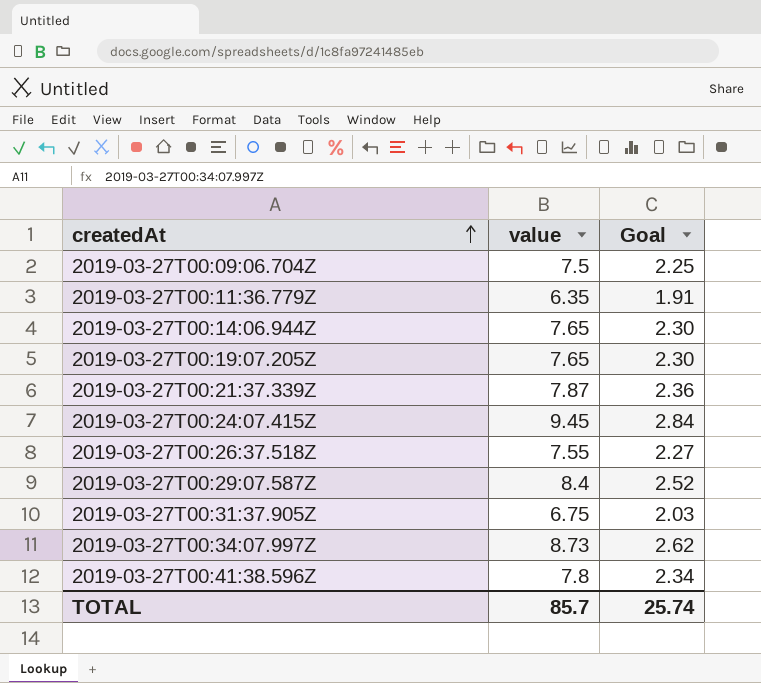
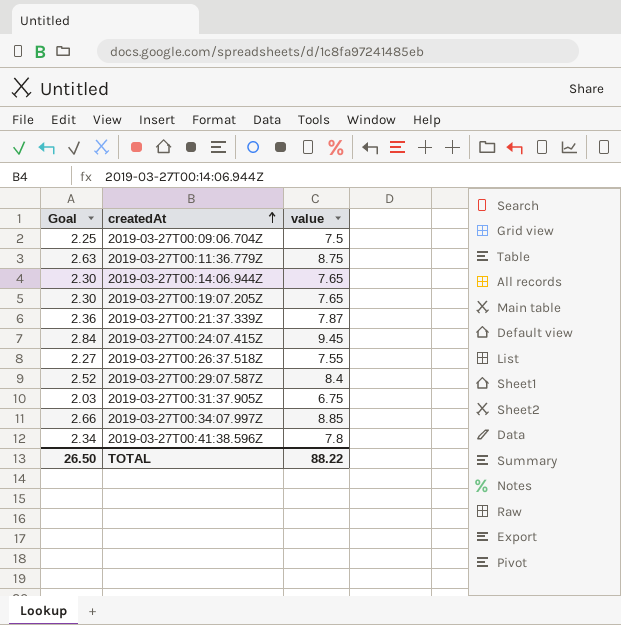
column Goal | position: 3 -> 1
2019-03-27T00:11:36.779Z | Goal: 1.91 -> 2.63
2019-03-27T00:11:36.779Z | value: 6.35 -> 8.75
2019-03-27T00:34:07.997Z | Goal: 2.62 -> 2.66
2019-03-27T00:34:07.997Z | value: 8.73 -> 8.85
TOTAL | Goal: 25.74 -> 26.50
TOTAL | value: 85.7 -> 88.22

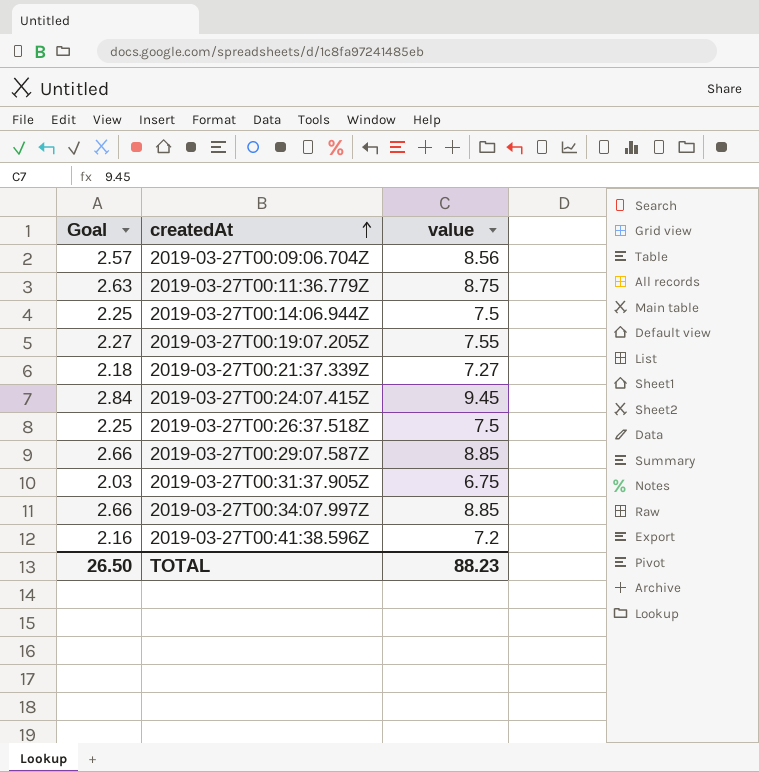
2019-03-27T00:09:06.704Z | Goal: 2.25 -> 2.57
2019-03-27T00:09:06.704Z | value: 7.5 -> 8.56
2019-03-27T00:14:06.944Z | Goal: 2.30 -> 2.25
2019-03-27T00:14:06.944Z | value: 7.65 -> 7.5
2019-03-27T00:19:07.205Z | Goal: 2.30 -> 2.27
2019-03-27T00:19:07.205Z | value: 7.65 -> 7.55
2019-03-27T00:21:37.339Z | Goal: 2.36 -> 2.18
2019-03-27T00:21:37.339Z | value: 7.87 -> 7.27
2019-03-27T00:26:37.518Z | Goal: 2.27 -> 2.25
2019-03-27T00:26:37.518Z | value: 7.55 -> 7.5
2019-03-27T00:29:07.587Z | Goal: 2.52 -> 2.66
2019-03-27T00:29:07.587Z | value: 8.4 -> 8.85
2019-03-27T00:41:38.596Z | Goal: 2.34 -> 2.16
2019-03-27T00:41:38.596Z | value: 7.8 -> 7.2
TOTAL | value: 88.22 -> 88.23

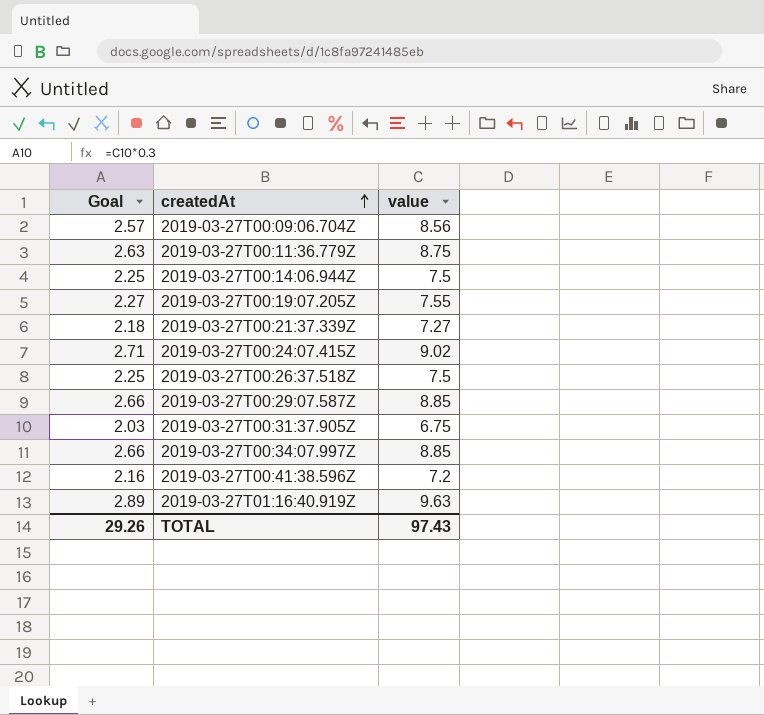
2019-03-27T00:24:07.415Z | Goal: 2.84 -> 2.71
2019-03-27T00:24:07.415Z | value: 9.45 -> 9.02
row 2019-03-27T01:16:40.919Z: none -> 2.89 | 9.63
TOTAL | Goal: 26.50 -> 29.26
TOTAL | value: 88.23 -> 97.43

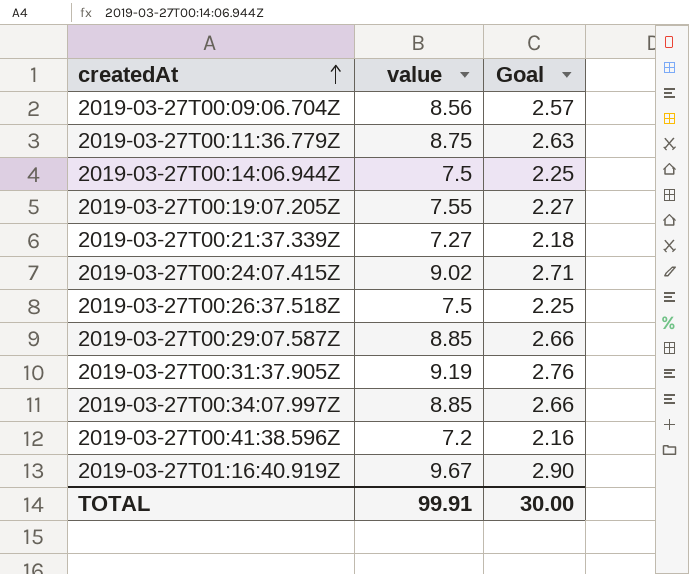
column Goal | position: 1 -> 3
2019-03-27T00:31:37.905Z | value: 6.75 -> 9.19
2019-03-27T00:31:37.905Z | Goal: 2.03 -> 2.76
2019-03-27T01:16:40.919Z | value: 9.63 -> 9.67
2019-03-27T01:16:40.919Z | Goal: 2.89 -> 2.90
TOTAL | value: 97.43 -> 99.91
TOTAL | Goal: 29.26 -> 30.00

